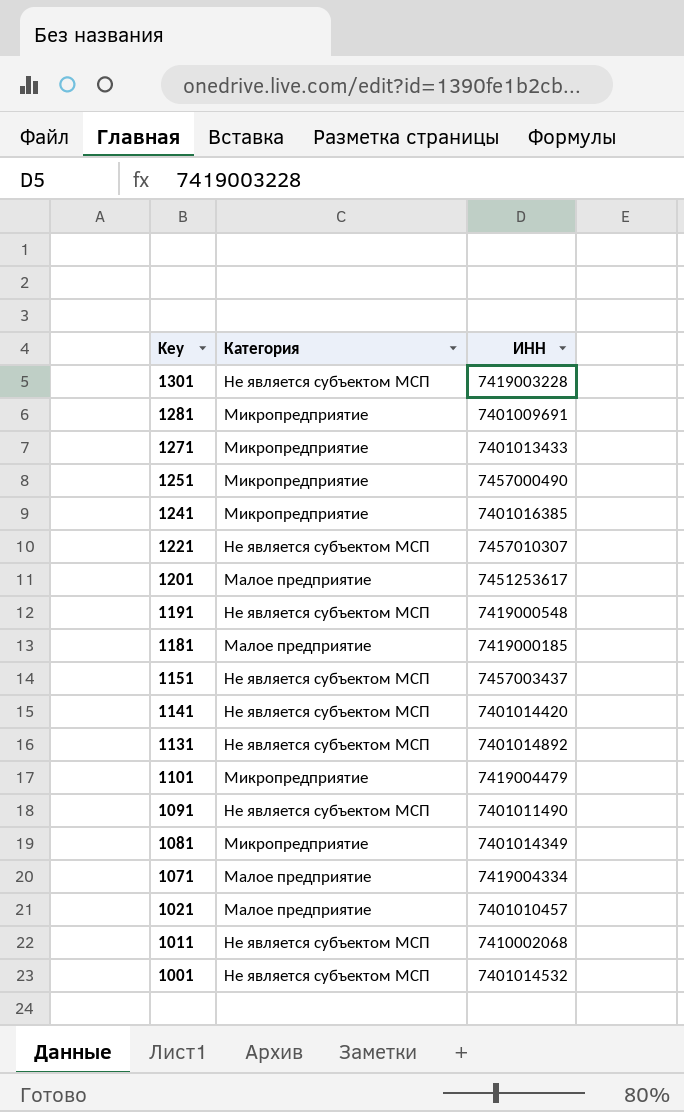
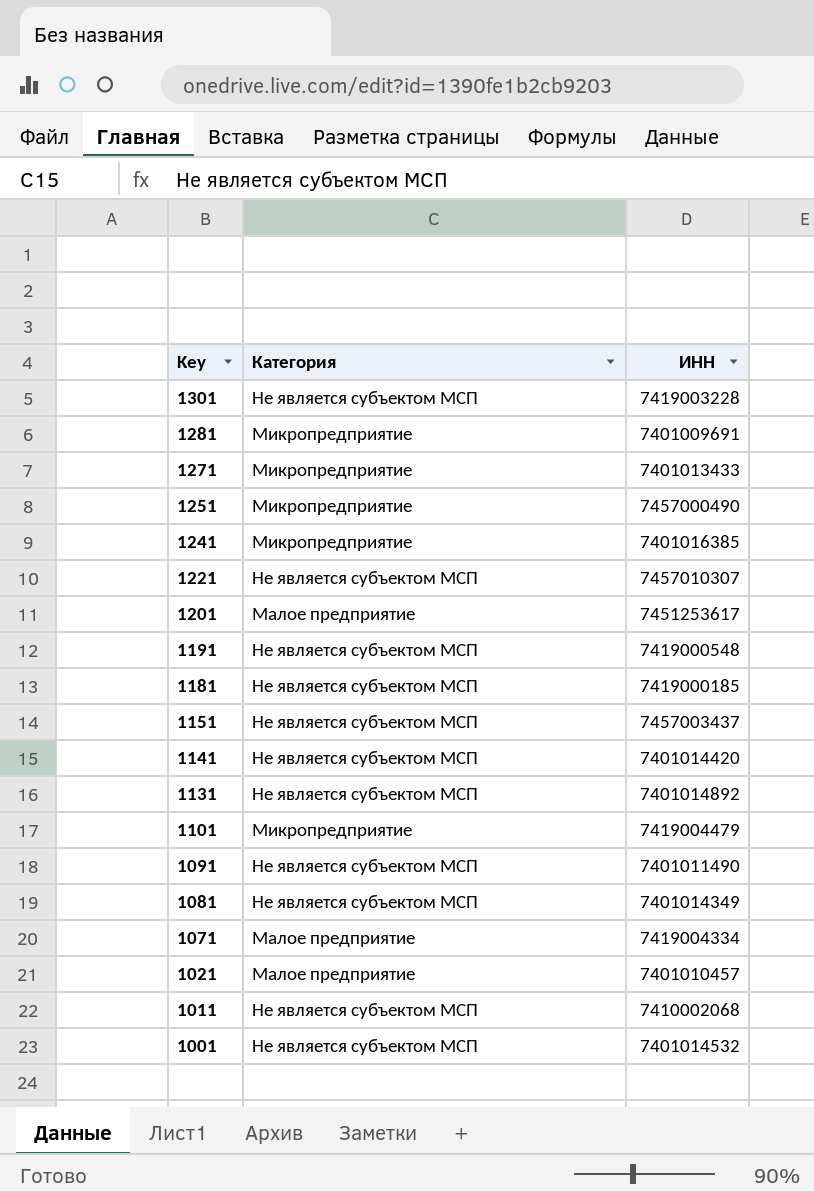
1181 | Категория: Малое предприятие -> Не является субъектом МСП
1081 | Категория: Микропредприятие -> Не является субъектом МСП

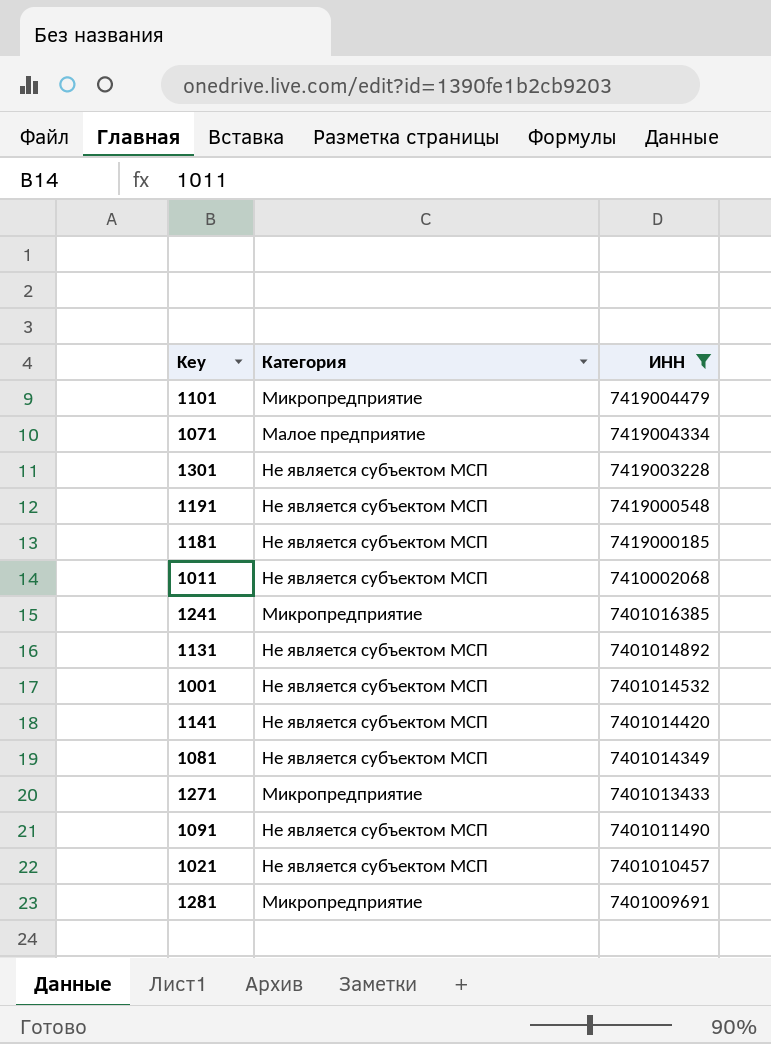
filter: none -> ИНН <= 7419004479
row order: Key descending -> ИНН descending
1021 | Категория: Малое предприятие -> Не является субъектом МСП

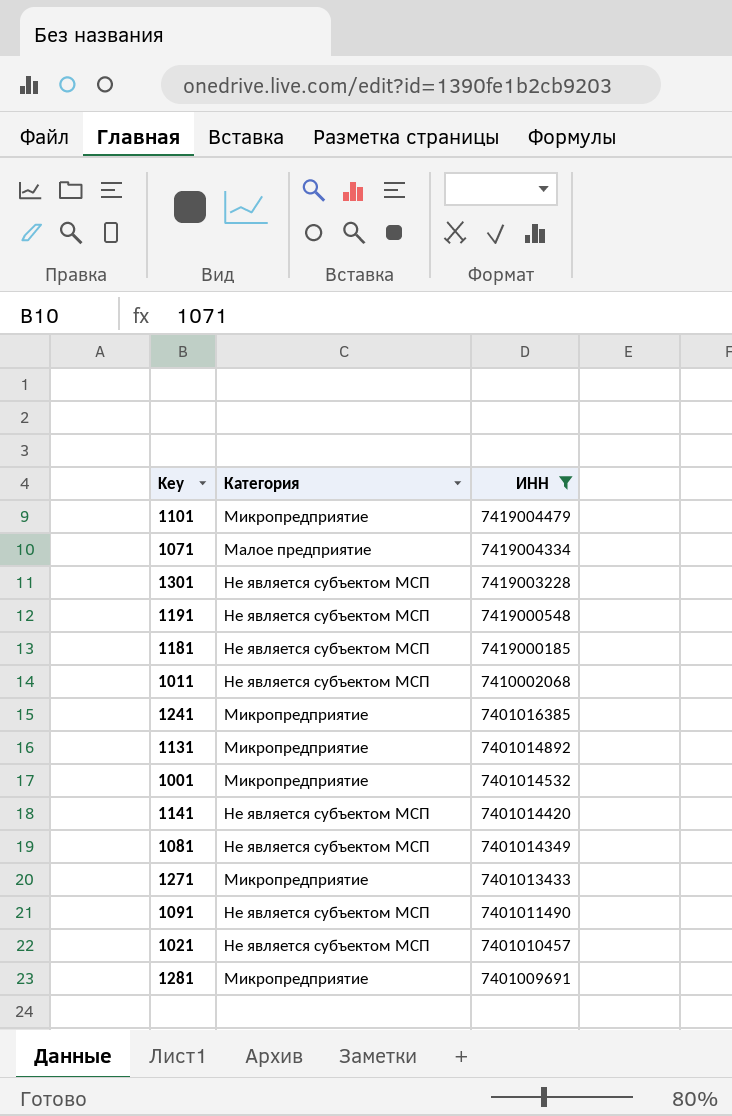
1131 | Категория: Не является субъектом МСП -> Микропредприятие
1001 | Категория: Не является субъектом МСП -> Микропредприятие

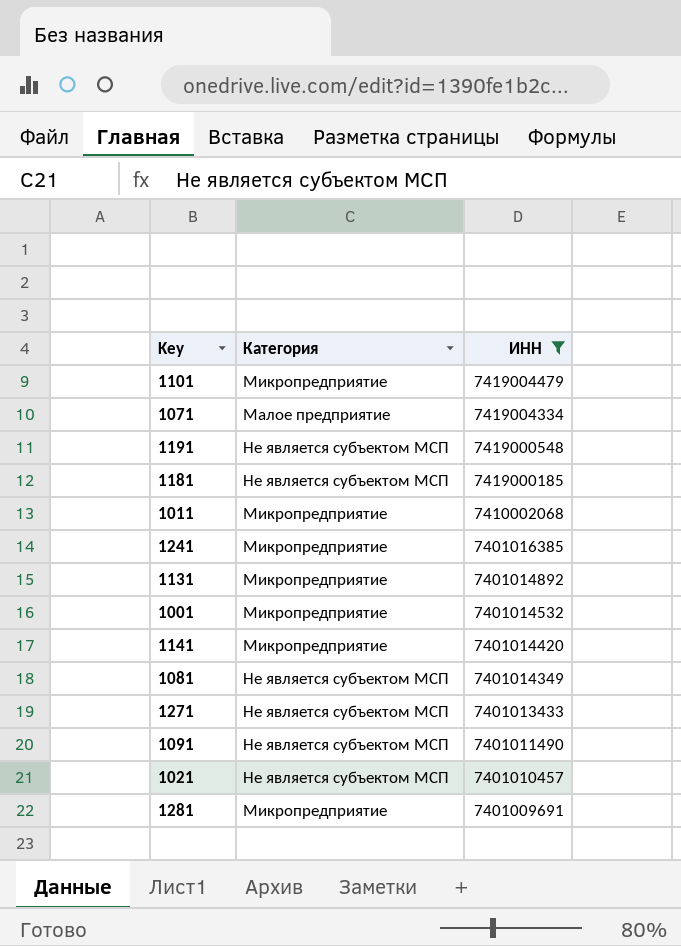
row 1301: Не является субъектом МСП | 7419003228 -> none
1011 | Категория: Не является субъектом МСП -> Микропредприятие
1141 | Категория: Не является субъектом МСП -> Микропредприятие
1271 | Категория: Микропредприятие -> Не является субъектом МСП

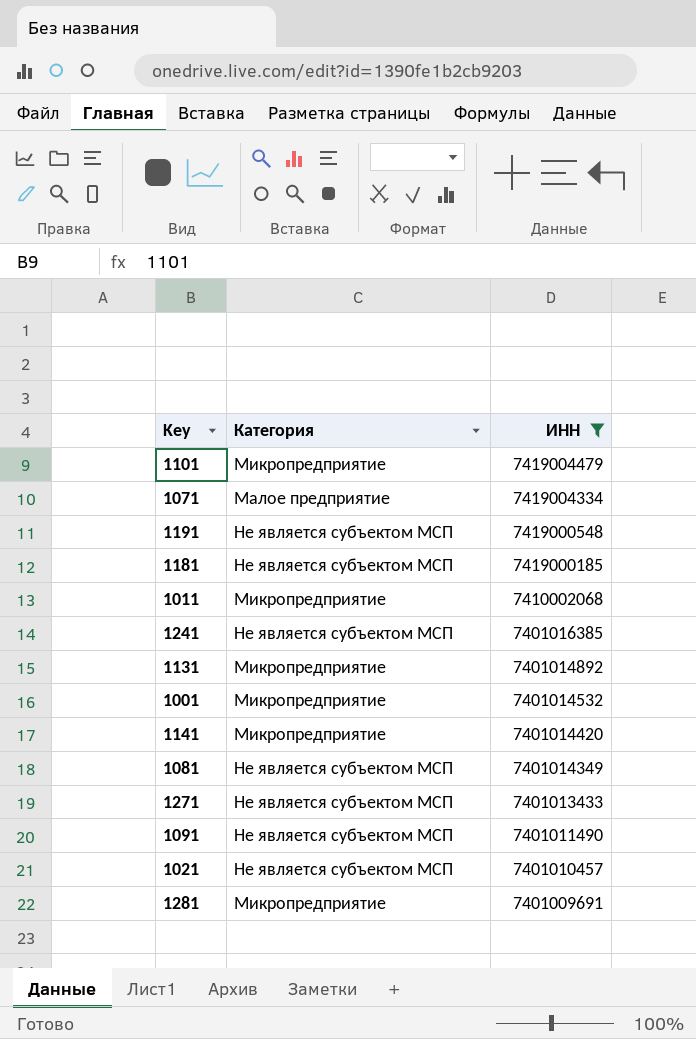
1241 | Категория: Микропредприятие -> Не является субъектом МСП

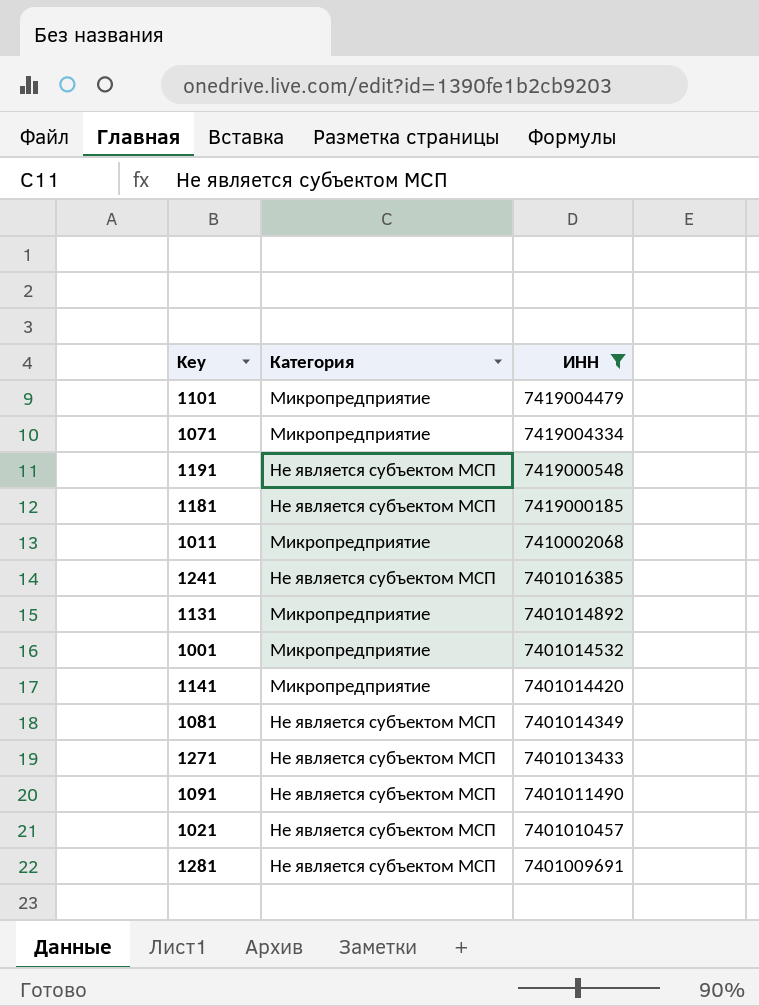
1071 | Категория: Малое предприятие -> Микропредприятие
1281 | Категория: Микропредприятие -> Не является субъектом МСП

